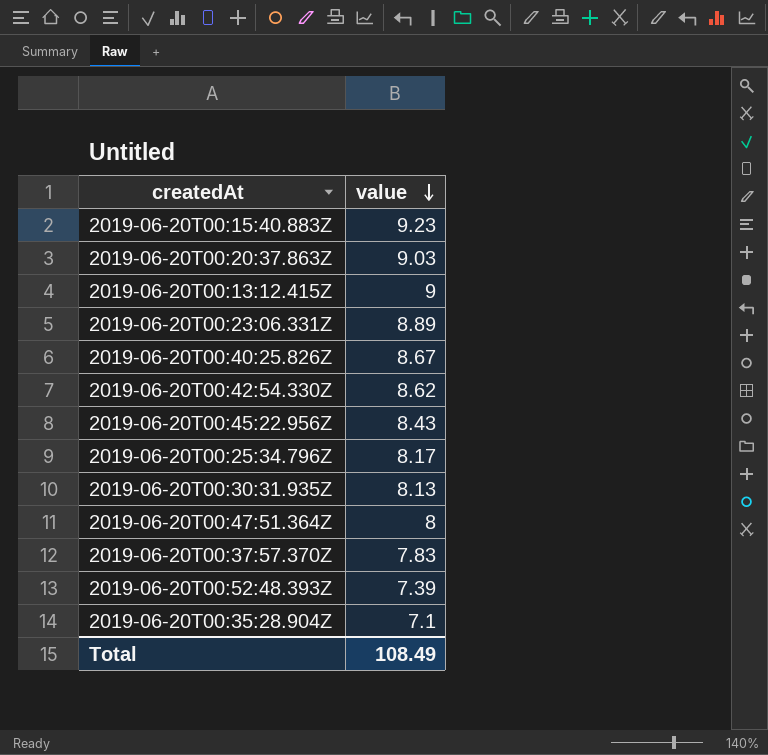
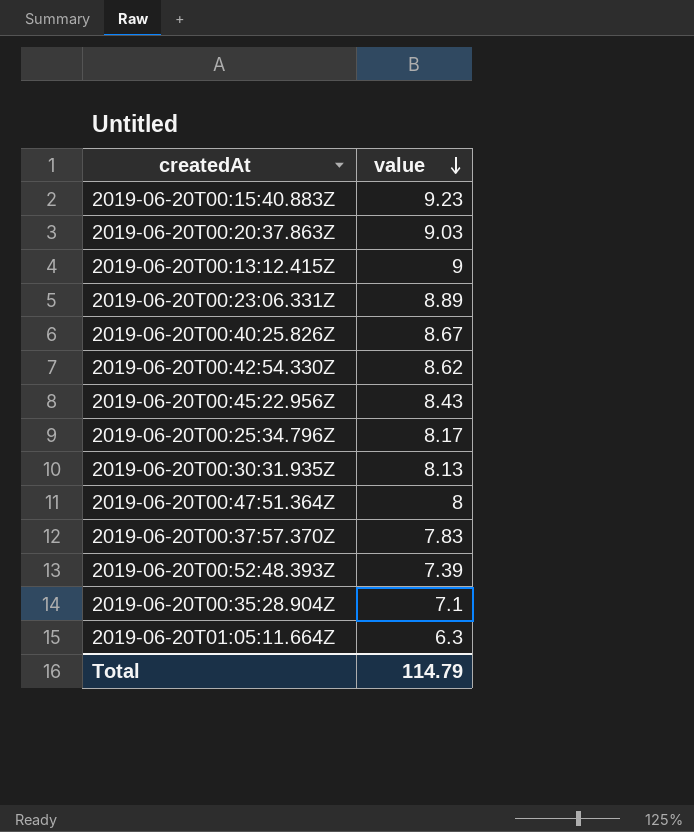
row 2019-06-20T01:05:11.664Z: none -> 6.3
Total | value: 108.49 -> 114.79

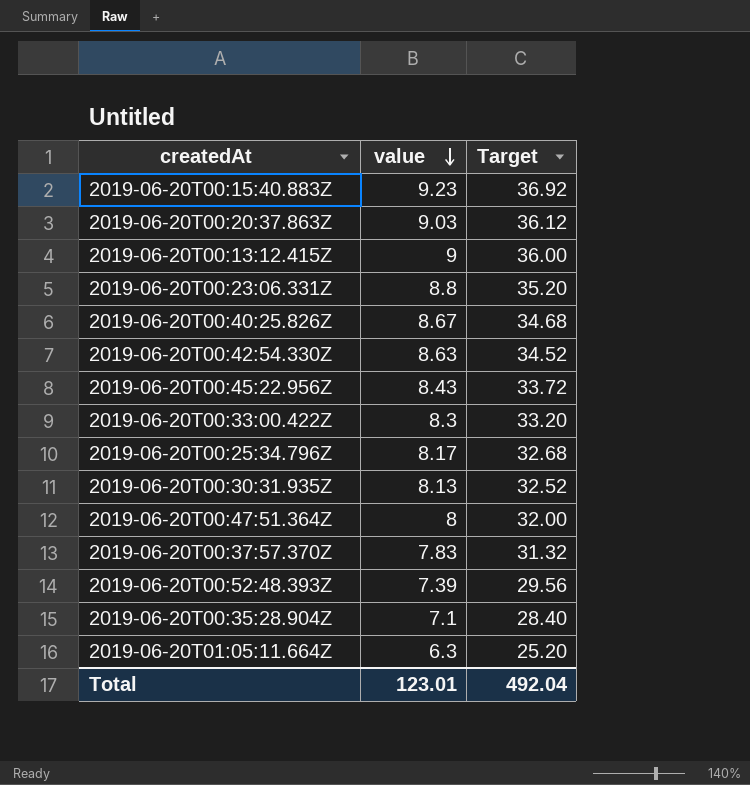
column Target | formula: none -> [value] * 4
2019-06-20T00:23:06.331Z | value: 8.89 -> 8.8
2019-06-20T00:42:54.330Z | value: 8.62 -> 8.63
row 2019-06-20T00:33:00.422Z: none -> 8.3 | 33.20
Total | value: 114.79 -> 123.01

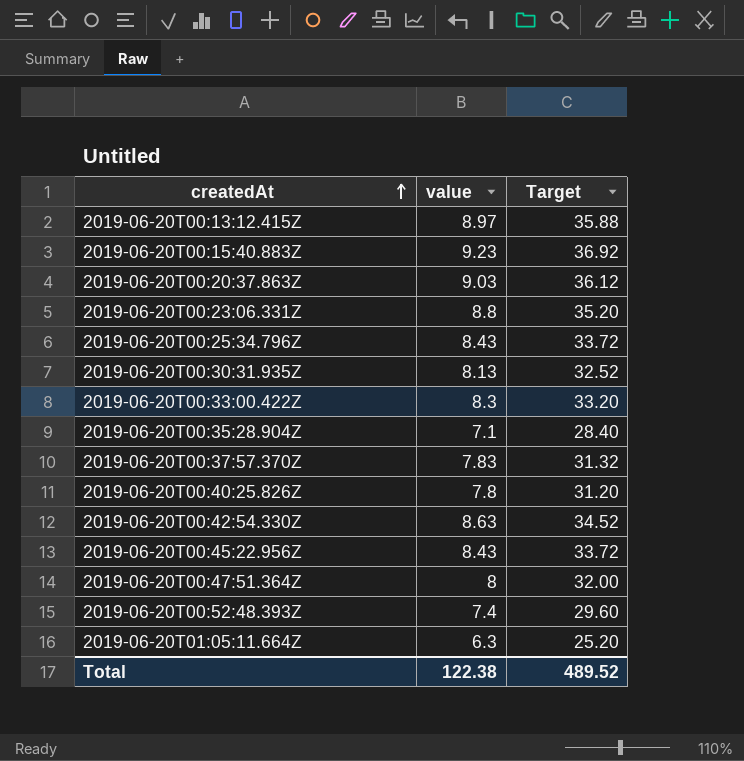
row order: value descending -> createdAt ascending
2019-06-20T00:13:12.415Z | value: 9 -> 8.97
2019-06-20T00:13:12.415Z | Target: 36.00 -> 35.88
2019-06-20T00:25:34.796Z | value: 8.17 -> 8.43
2019-06-20T00:25:34.796Z | Target: 32.68 -> 33.72
2019-06-20T00:40:25.826Z | value: 8.67 -> 7.8
2019-06-20T00:40:25.826Z | Target: 34.68 -> 31.20
2019-06-20T00:52:48.393Z | value: 7.39 -> 7.4
2019-06-20T00:52:48.393Z | Target: 29.56 -> 29.60
Total | value: 123.01 -> 122.38
Total | Target: 492.04 -> 489.52

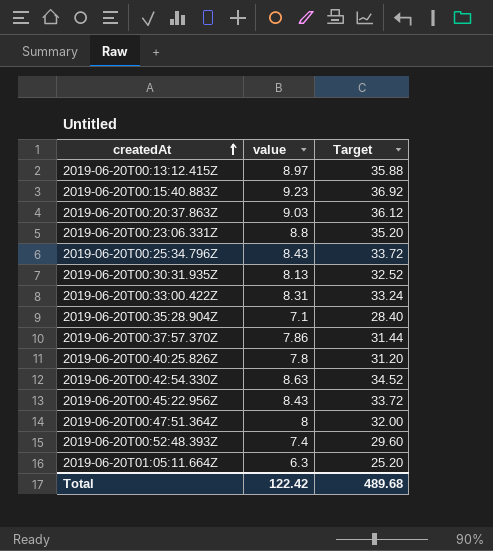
2019-06-20T00:33:00.422Z | value: 8.3 -> 8.31
2019-06-20T00:33:00.422Z | Target: 33.20 -> 33.24
2019-06-20T00:37:57.370Z | value: 7.83 -> 7.86
2019-06-20T00:37:57.370Z | Target: 31.32 -> 31.44
Total | value: 122.38 -> 122.42
Total | Target: 489.52 -> 489.68

